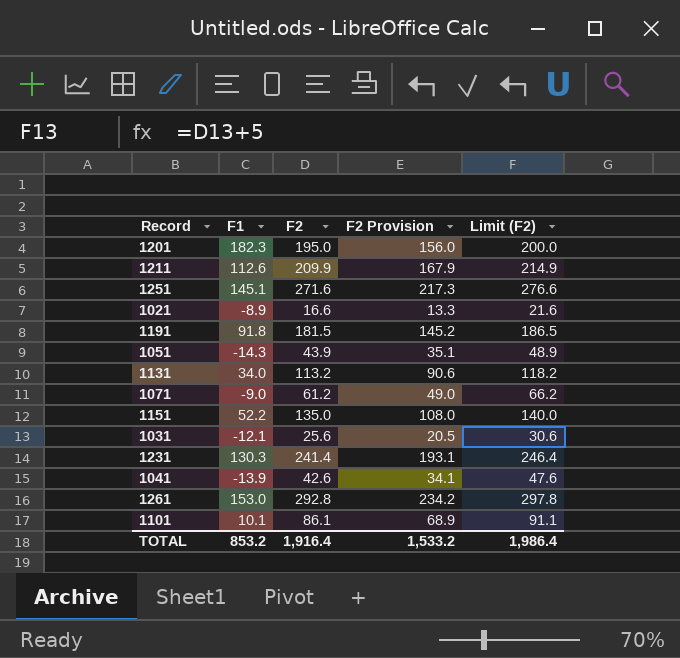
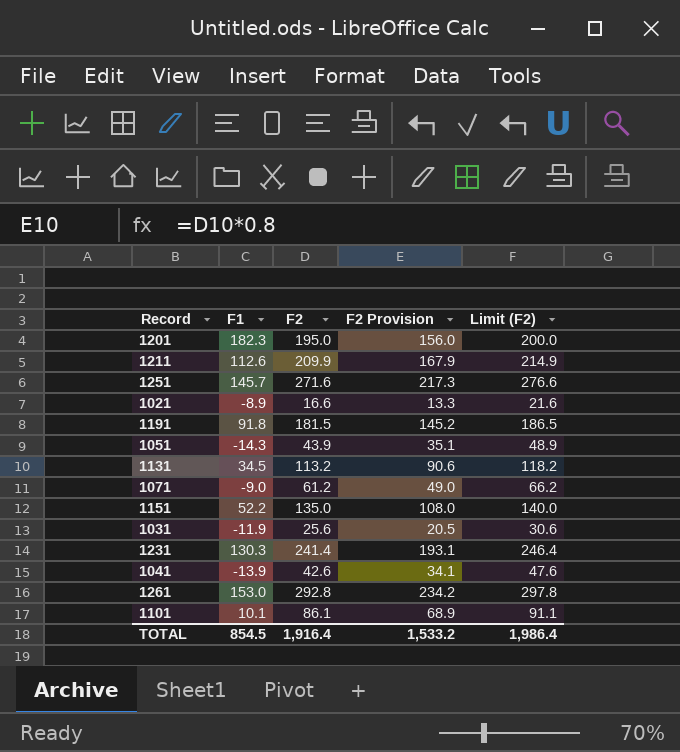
1251 | F1: 145.1 -> 145.7
1131 | F1: 34.0 -> 34.5
1031 | F1: -12.1 -> -11.9
TOTAL | F1: 853.2 -> 854.5

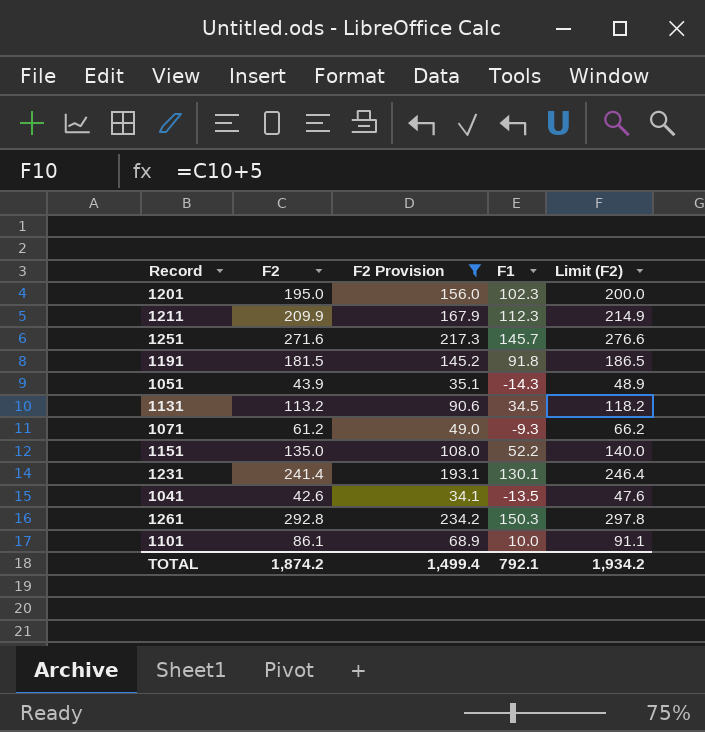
filter: none -> F2 Provision >= 34.1
column F1 | position: 2 -> 4
1201 | F1: 182.3 -> 102.3
1211 | F1: 112.6 -> 112.3
1071 | F1: -9.0 -> -9.3
1231 | F1: 130.3 -> 130.1
1041 | F1: -13.9 -> -13.5
1261 | F1: 153.0 -> 150.3
1101 | F1: 10.1 -> 10.0
TOTAL | F2: 1,916.4 -> 1,874.2
TOTAL | F2 Provision: 1,533.2 -> 1,499.4
TOTAL | F1: 854.5 -> 792.1
TOTAL | Limit (F2): 1,986.4 -> 1,934.2

